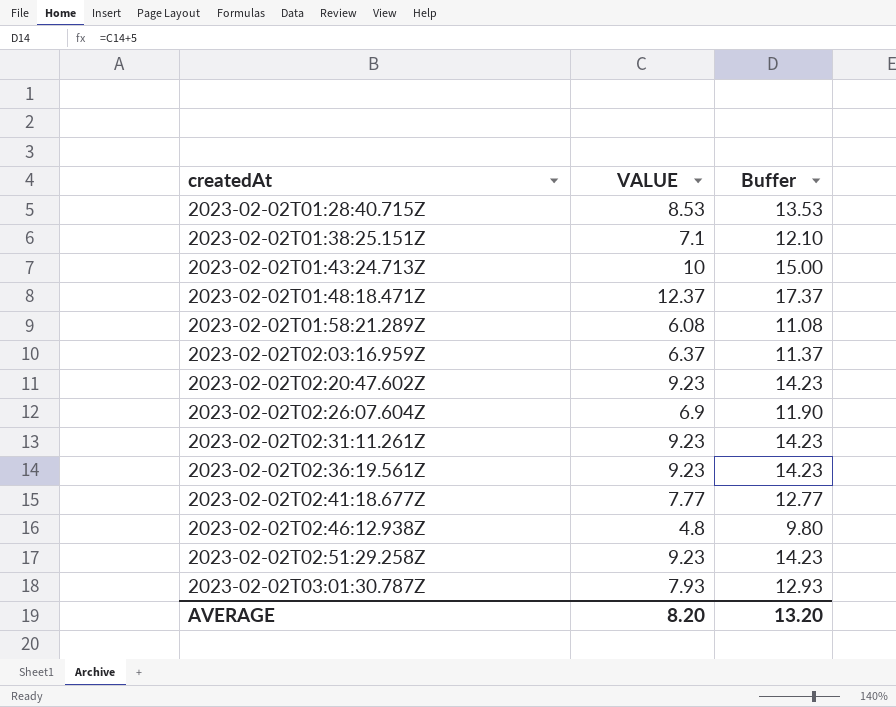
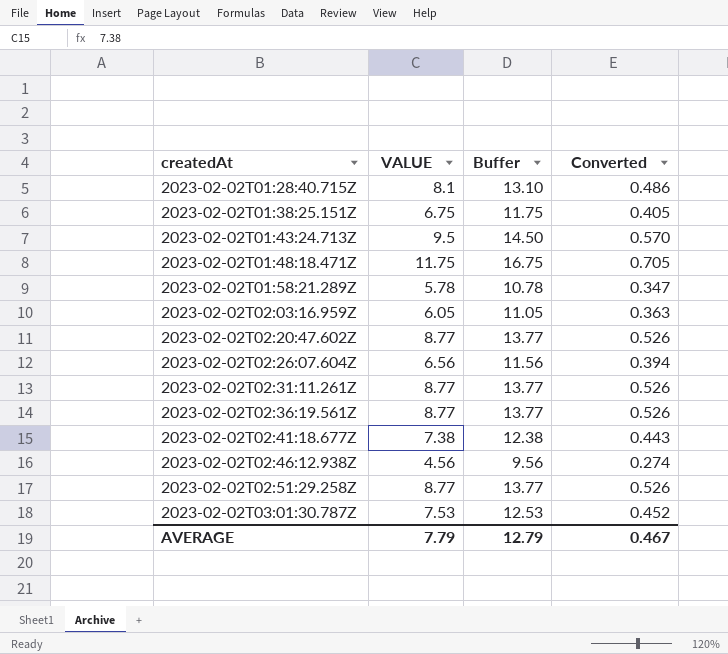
column Converted | formula: none -> [VALUE] * 0.06
2023-02-02T01:28:40.715Z | VALUE: 8.53 -> 8.1
2023-02-02T01:28:40.715Z | Buffer: 13.53 -> 13.10
2023-02-02T01:38:25.151Z | VALUE: 7.1 -> 6.75
2023-02-02T01:38:25.151Z | Buffer: 12.10 -> 11.75
2023-02-02T01:43:24.713Z | VALUE: 10 -> 9.5
2023-02-02T01:43:24.713Z | Buffer: 15.00 -> 14.50
2023-02-02T01:48:18.471Z | VALUE: 12.37 -> 11.75
2023-02-02T01:48:18.471Z | Buffer: 17.37 -> 16.75
2023-02-02T01:58:21.289Z | VALUE: 6.08 -> 5.78
2023-02-02T01:58:21.289Z | Buffer: 11.08 -> 10.78
2023-02-02T02:03:16.959Z | VALUE: 6.37 -> 6.05
2023-02-02T02:03:16.959Z | Buffer: 11.37 -> 11.05
2023-02-02T02:20:47.602Z | VALUE: 9.23 -> 8.77
2023-02-02T02:20:47.602Z | Buffer: 14.23 -> 13.77
2023-02-02T02:26:07.604Z | VALUE: 6.9 -> 6.56
2023-02-02T02:26:07.604Z | Buffer: 11.90 -> 11.56
2023-02-02T02:31:11.261Z | VALUE: 9.23 -> 8.77
2023-02-02T02:31:11.261Z | Buffer: 14.23 -> 13.77
2023-02-02T02:36:19.561Z | VALUE: 9.23 -> 8.77
2023-02-02T02:36:19.561Z | Buffer: 14.23 -> 13.77
2023-02-02T02:41:18.677Z | VALUE: 7.77 -> 7.38
2023-02-02T02:41:18.677Z | Buffer: 12.77 -> 12.38
2023-02-02T02:46:12.938Z | VALUE: 4.8 -> 4.56
2023-02-02T02:46:12.938Z | Buffer: 9.80 -> 9.56
2023-02-02T02:51:29.258Z | VALUE: 9.23 -> 8.77
2023-02-02T02:51:29.258Z | Buffer: 14.23 -> 13.77
2023-02-02T03:01:30.787Z | VALUE: 7.93 -> 7.53
2023-02-02T03:01:30.787Z | Buffer: 12.93 -> 12.53
AVERAGE | VALUE: 8.20 -> 7.79
AVERAGE | Buffer: 13.20 -> 12.79

